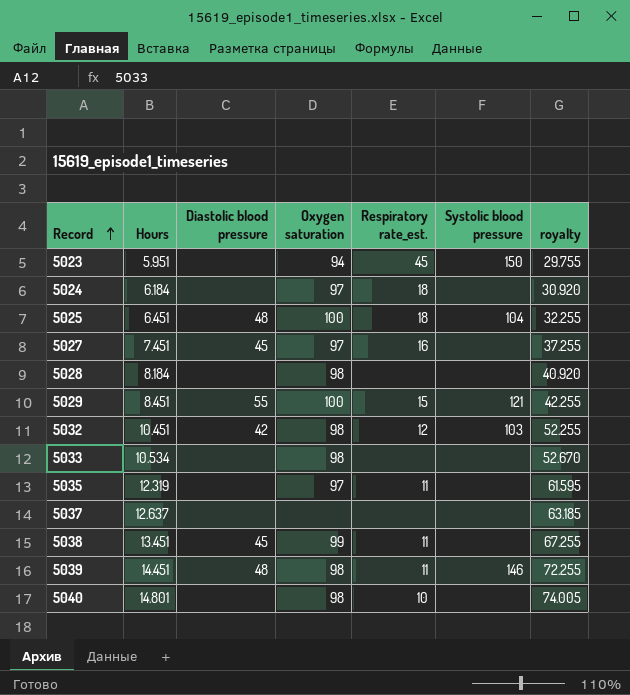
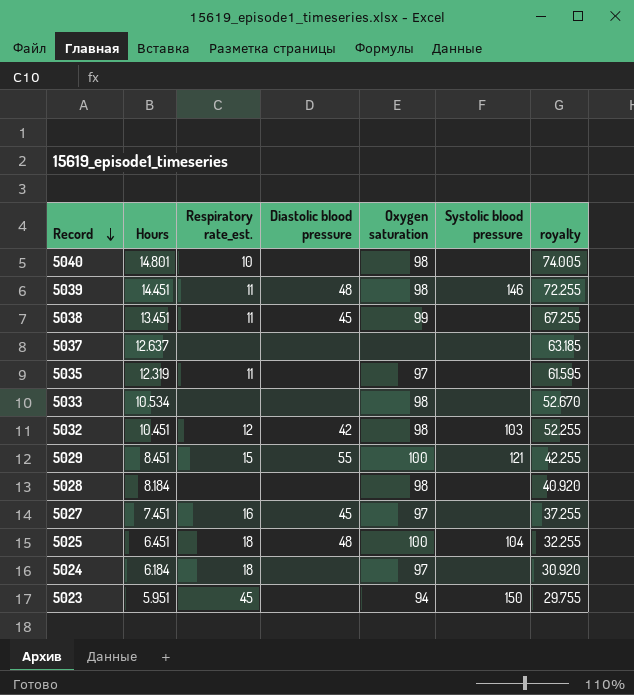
row order: Record ascending -> Record descending
column Respiratory rate_est. | position: 5 -> 3

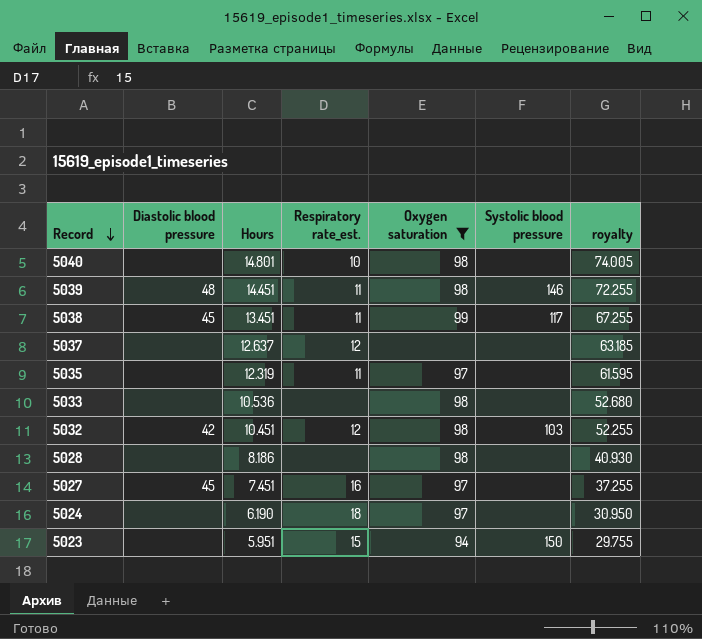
filter: none -> Oxygen saturation != 100
column Diastolic blood pressure | position: 4 -> 2
5038 | Systolic blood pressure: none -> 117
5037 | Respiratory rate_est.: none -> 12
5033 | Hours: 10.534 -> 10.536
5033 | royalty: 52.670 -> 52.680
5028 | Hours: 8.184 -> 8.186
5028 | royalty: 40.920 -> 40.930
5024 | Hours: 6.184 -> 6.190
5024 | royalty: 30.920 -> 30.950
5023 | Respiratory rate_est.: 45 -> 15

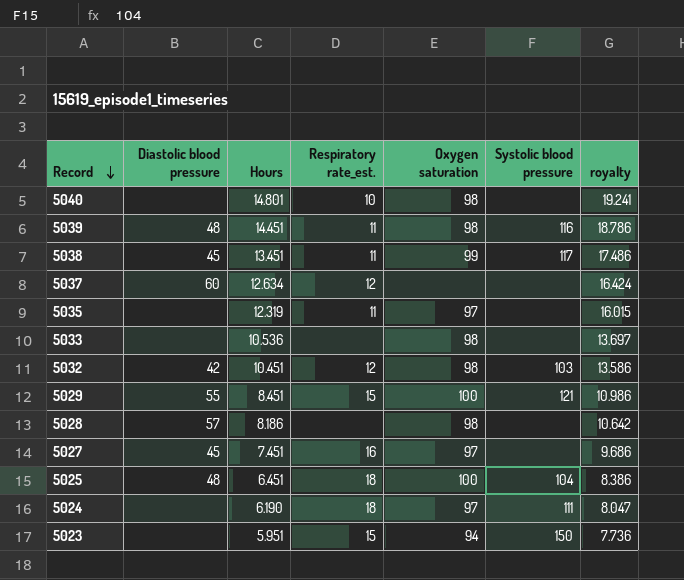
filter: Oxygen saturation != 100 -> none
column royalty | formula: [Hours] * 5 -> [Hours] * 1.3
5039 | Systolic blood pressure: 146 -> 116
5037 | Diastolic blood pressure: none -> 60
5037 | Hours: 12.637 -> 12.634
5028 | Diastolic blood pressure: none -> 57
5024 | Systolic blood pressure: none -> 111

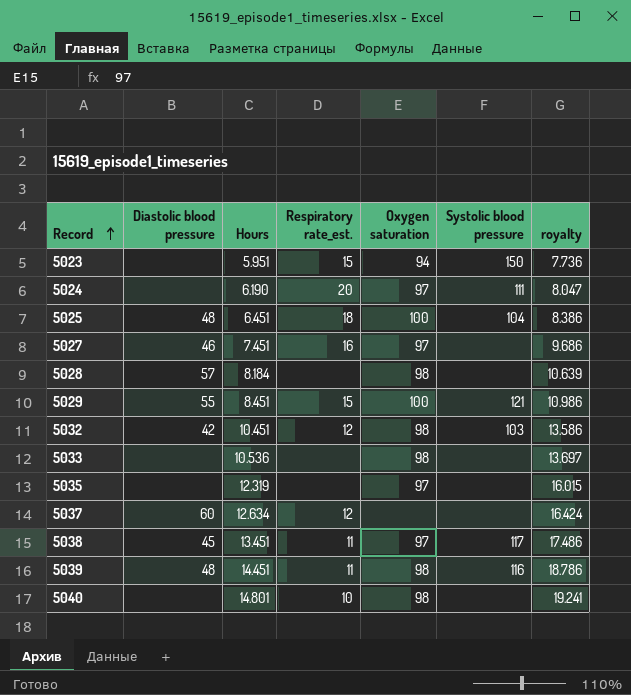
row order: Record descending -> Record ascending
5024 | Respiratory rate_est.: 18 -> 20
5027 | Diastolic blood pressure: 45 -> 46
5028 | Hours: 8.186 -> 8.184
5028 | royalty: 10.642 -> 10.639
5035 | Respiratory rate_est.: 11 -> none
5038 | Oxygen saturation: 99 -> 97

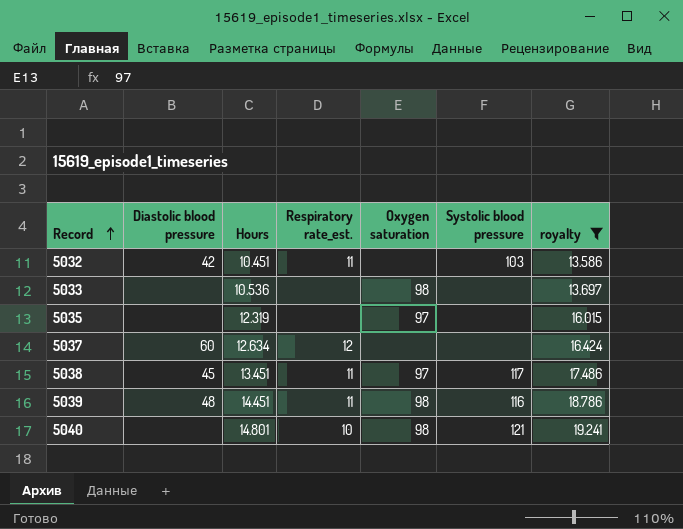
filter: none -> royalty >= 13.586
5032 | Respiratory rate_est.: 12 -> 11
5032 | Oxygen saturation: 98 -> none
5040 | Systolic blood pressure: none -> 121

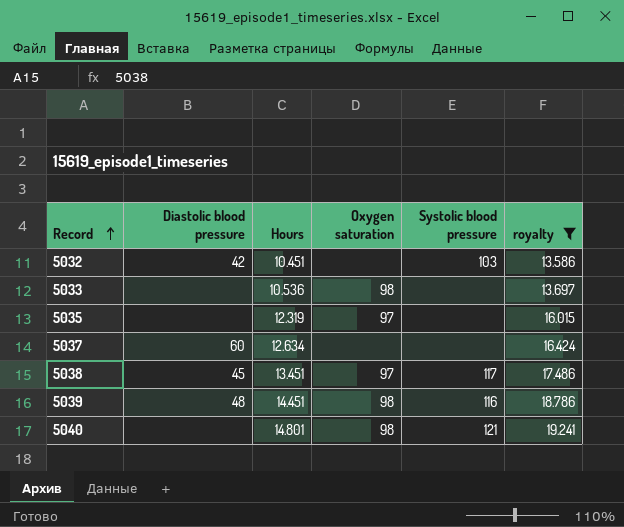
column Respiratory rate_est. | position: 4 -> none

